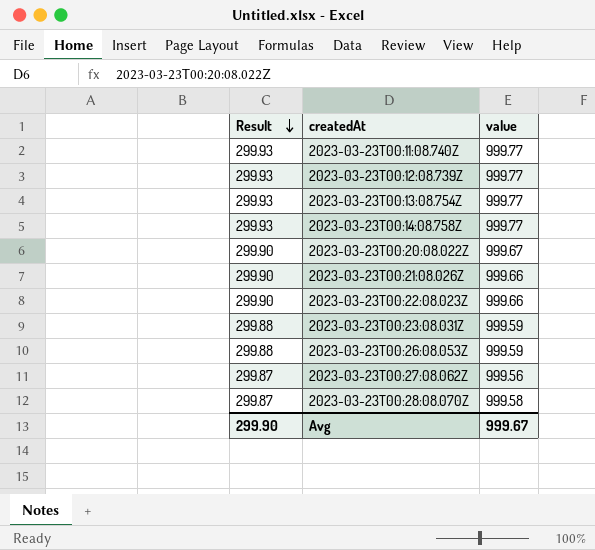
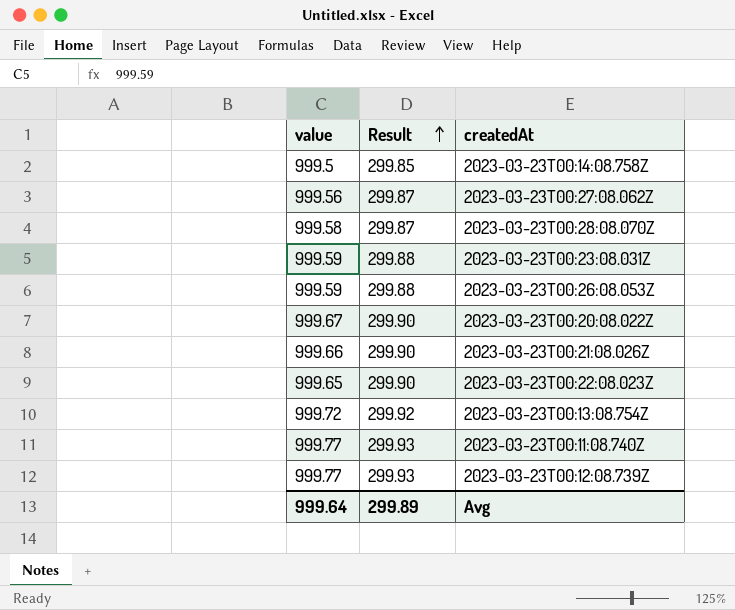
row order: Result descending -> Result ascending
column value | position: 3 -> 1
2023-03-23T00:14:08.758Z | value: 999.77 -> 999.5
2023-03-23T00:14:08.758Z | Result: 299.93 -> 299.85
2023-03-23T00:22:08.023Z | value: 999.66 -> 999.65
2023-03-23T00:13:08.754Z | value: 999.77 -> 999.72
2023-03-23T00:13:08.754Z | Result: 299.93 -> 299.92
Avg | value: 999.67 -> 999.64
Avg | Result: 299.90 -> 299.89

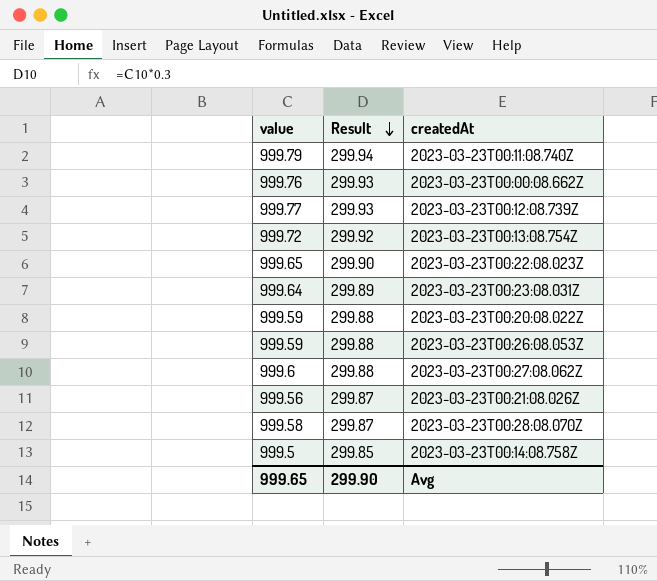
row order: Result ascending -> Result descending
2023-03-23T00:11:08.740Z | value: 999.77 -> 999.79
2023-03-23T00:11:08.740Z | Result: 299.93 -> 299.94
row 2023-03-23T00:00:08.662Z: none -> 999.76 | 299.93
2023-03-23T00:23:08.031Z | value: 999.59 -> 999.64
2023-03-23T00:23:08.031Z | Result: 299.88 -> 299.89
2023-03-23T00:20:08.022Z | value: 999.67 -> 999.59
2023-03-23T00:20:08.022Z | Result: 299.90 -> 299.88
2023-03-23T00:27:08.062Z | value: 999.56 -> 999.6
2023-03-23T00:27:08.062Z | Result: 299.87 -> 299.88
2023-03-23T00:21:08.026Z | value: 999.66 -> 999.56
2023-03-23T00:21:08.026Z | Result: 299.90 -> 299.87
Avg | value: 999.64 -> 999.65
Avg | Result: 299.89 -> 299.90

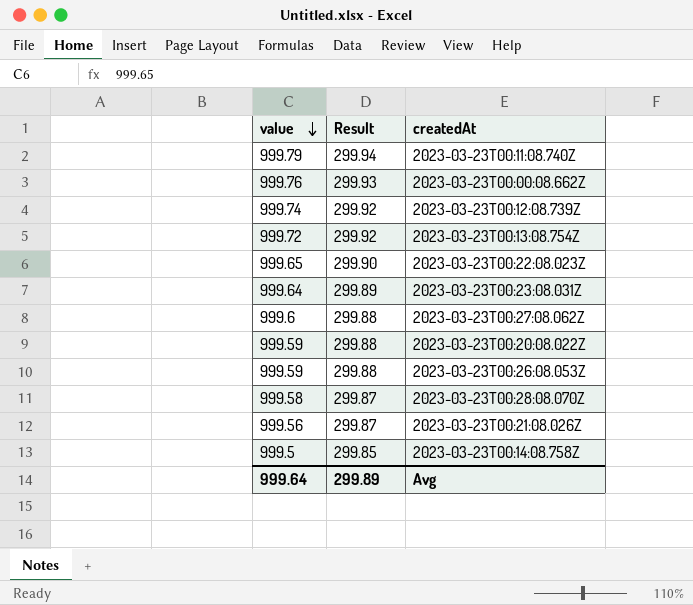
row order: Result descending -> value descending
2023-03-23T00:12:08.739Z | value: 999.77 -> 999.74
2023-03-23T00:12:08.739Z | Result: 299.93 -> 299.92
Avg | value: 999.65 -> 999.64
Avg | Result: 299.90 -> 299.89

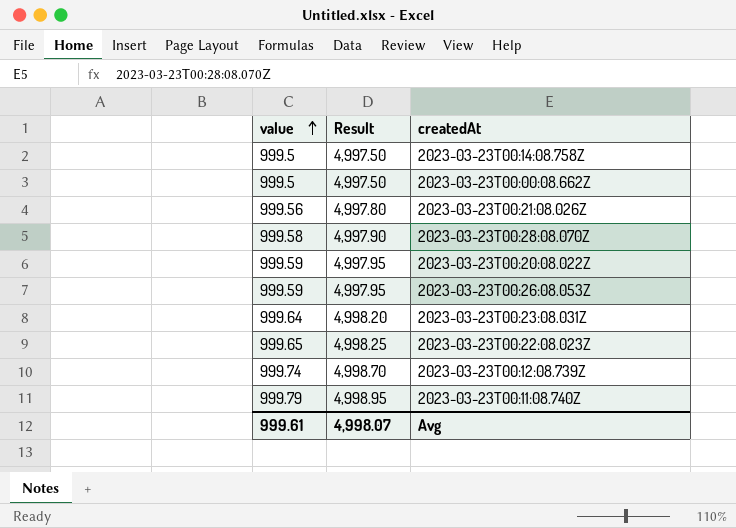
row order: value descending -> value ascending
column Result | formula: [value] * 0.3 -> [value] * 5
row 2023-03-23T00:13:08.754Z: 999.72 | 299.92 -> none
row 2023-03-23T00:27:08.062Z: 999.6 | 299.88 -> none
2023-03-23T00:00:08.662Z | value: 999.76 -> 999.5
Avg | value: 999.64 -> 999.61
Avg | Result: 299.89 -> 4,998.07

